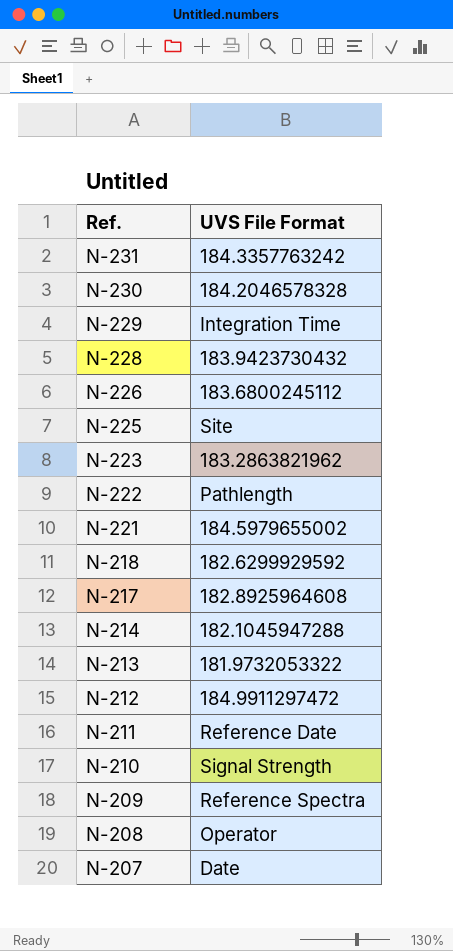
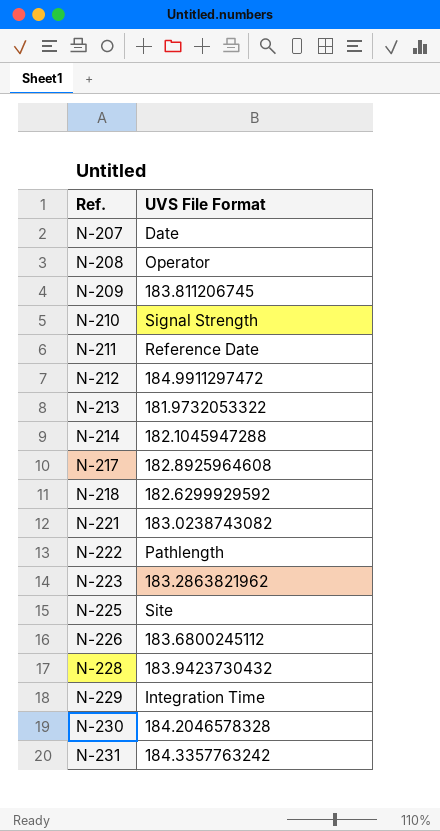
row order: Ref. descending -> Ref. ascending
N-209 | UVS File Format: Reference Spectra -> 183.811206745
N-221 | UVS File Format: 184.5979655002 -> 183.0238743082

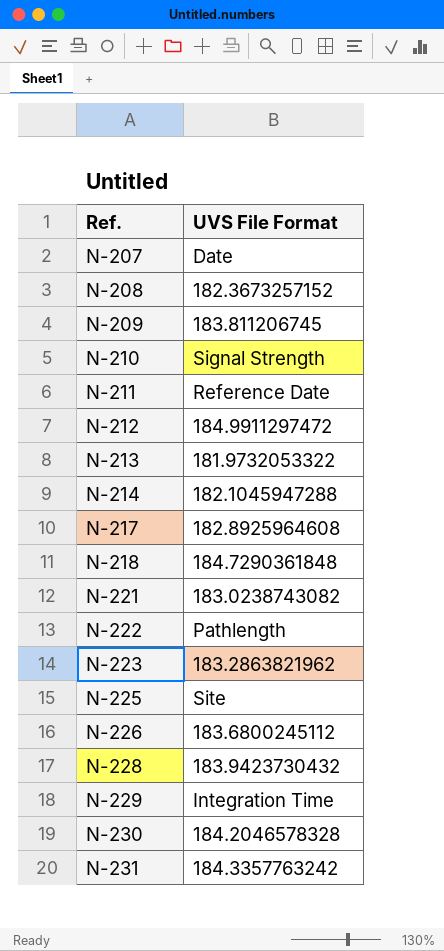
N-208 | UVS File Format: Operator -> 182.3673257152
N-218 | UVS File Format: 182.6299929592 -> 184.7290361848

